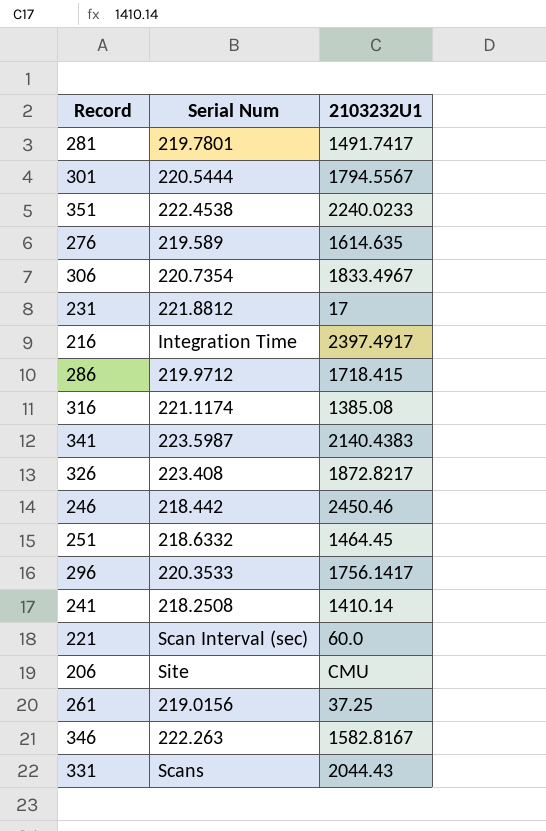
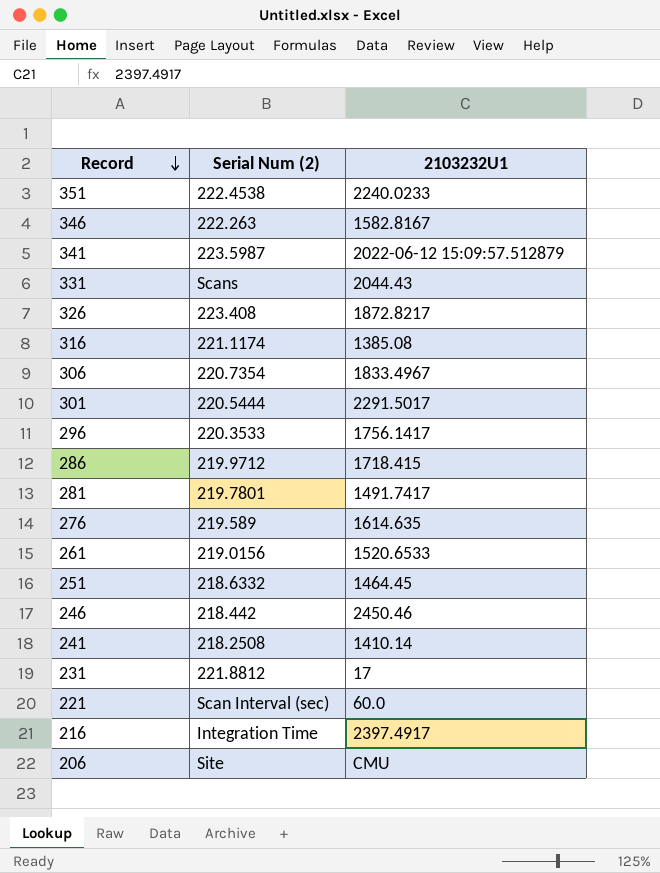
row order: none -> Record descending
column name: Serial Num -> Serial Num (2)
341 | 2103232U1: 2140.4383 -> 2022-06-12 15:09:57.512879
301 | 2103232U1: 1794.5567 -> 2291.5017
261 | 2103232U1: 37.25 -> 1520.6533

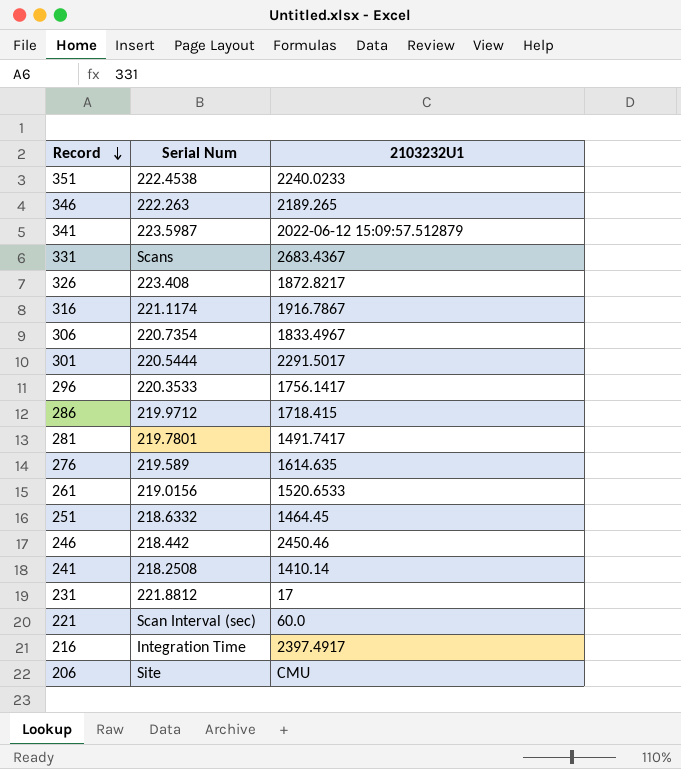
column name: Serial Num (2) -> Serial Num
346 | 2103232U1: 1582.8167 -> 2189.265
331 | 2103232U1: 2044.43 -> 2683.4367
316 | 2103232U1: 1385.08 -> 1916.7867

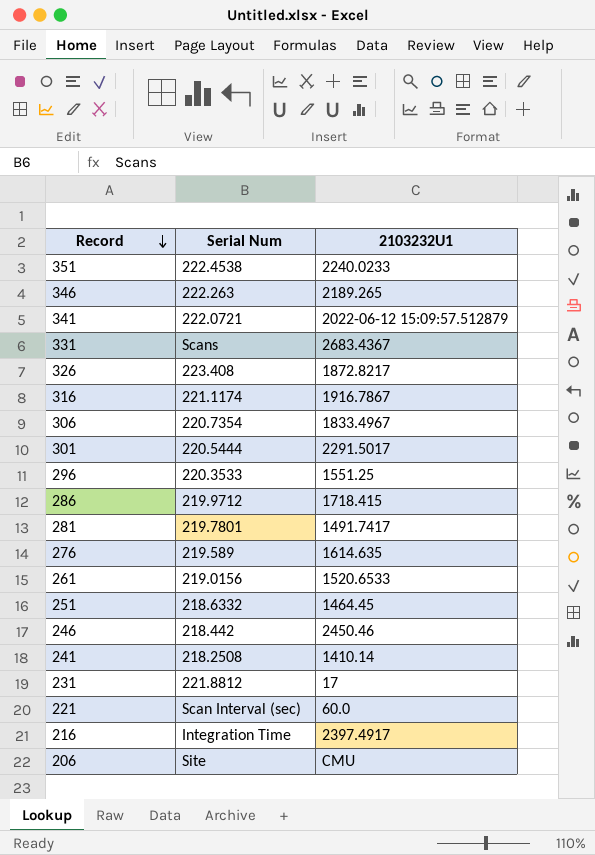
341 | Serial Num: 223.5987 -> 222.0721
296 | 2103232U1: 1756.1417 -> 1551.25

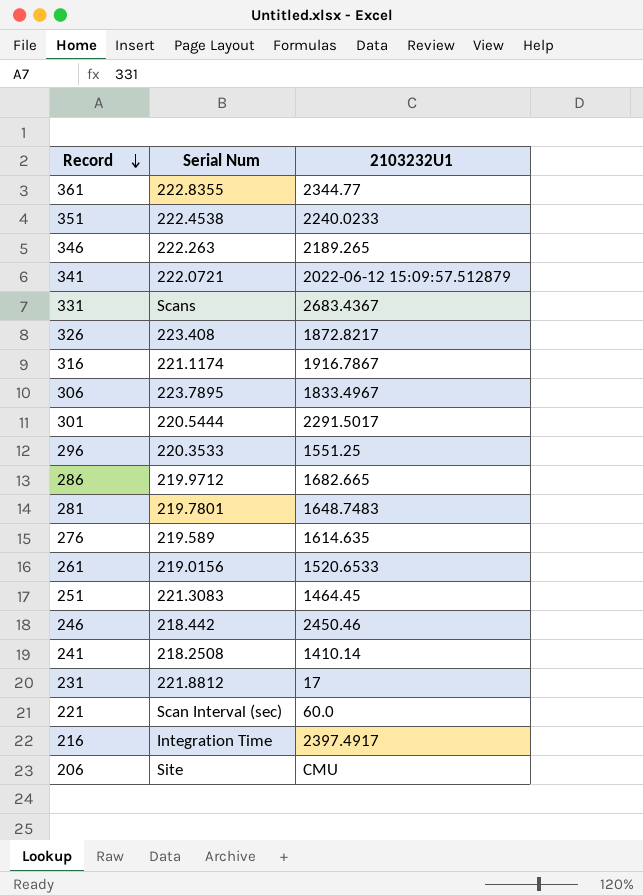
row 361: none -> 222.8355 | 2344.77
306 | Serial Num: 220.7354 -> 223.7895
286 | 2103232U1: 1718.415 -> 1682.665
281 | 2103232U1: 1491.7417 -> 1648.7483
251 | Serial Num: 218.6332 -> 221.3083

